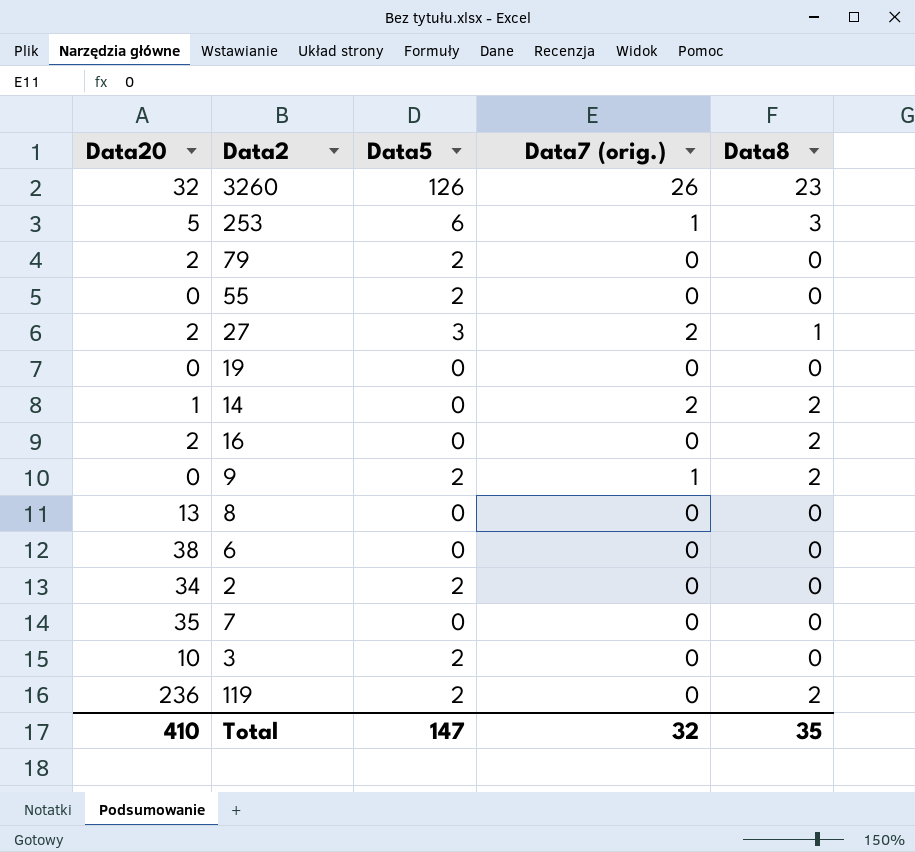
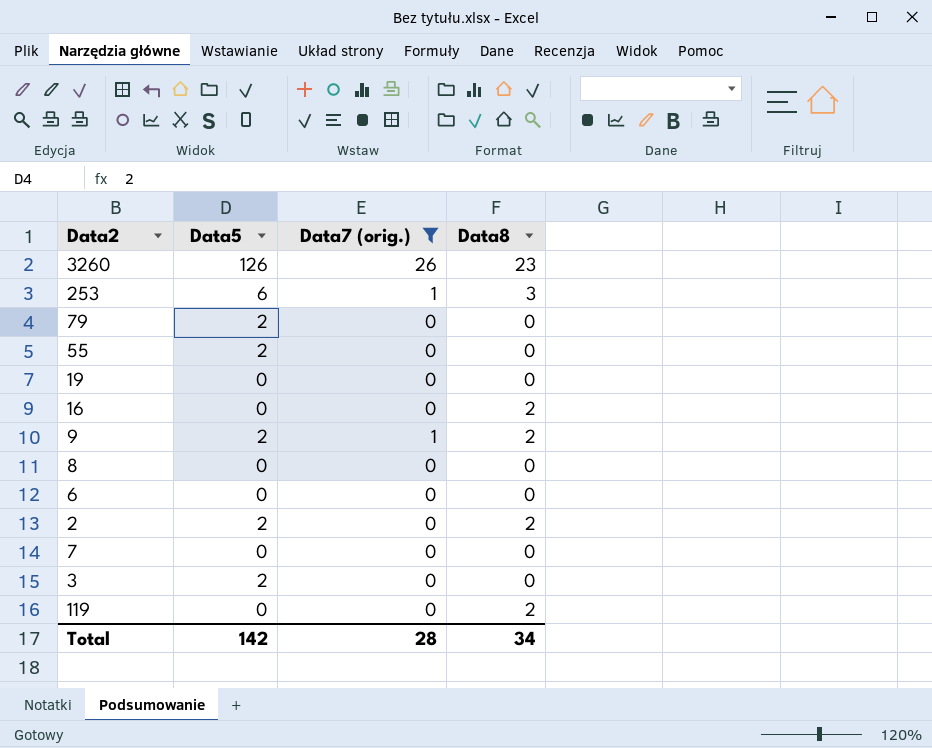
filter: none -> Data7 (orig.) != 2
column Data20 | position: 1 -> none
2 | Data8: 0 -> 2
119 | Data5: 2 -> 0
Total | Data5: 147 -> 142
Total | Data7 (orig.): 32 -> 28
Total | Data8: 35 -> 34

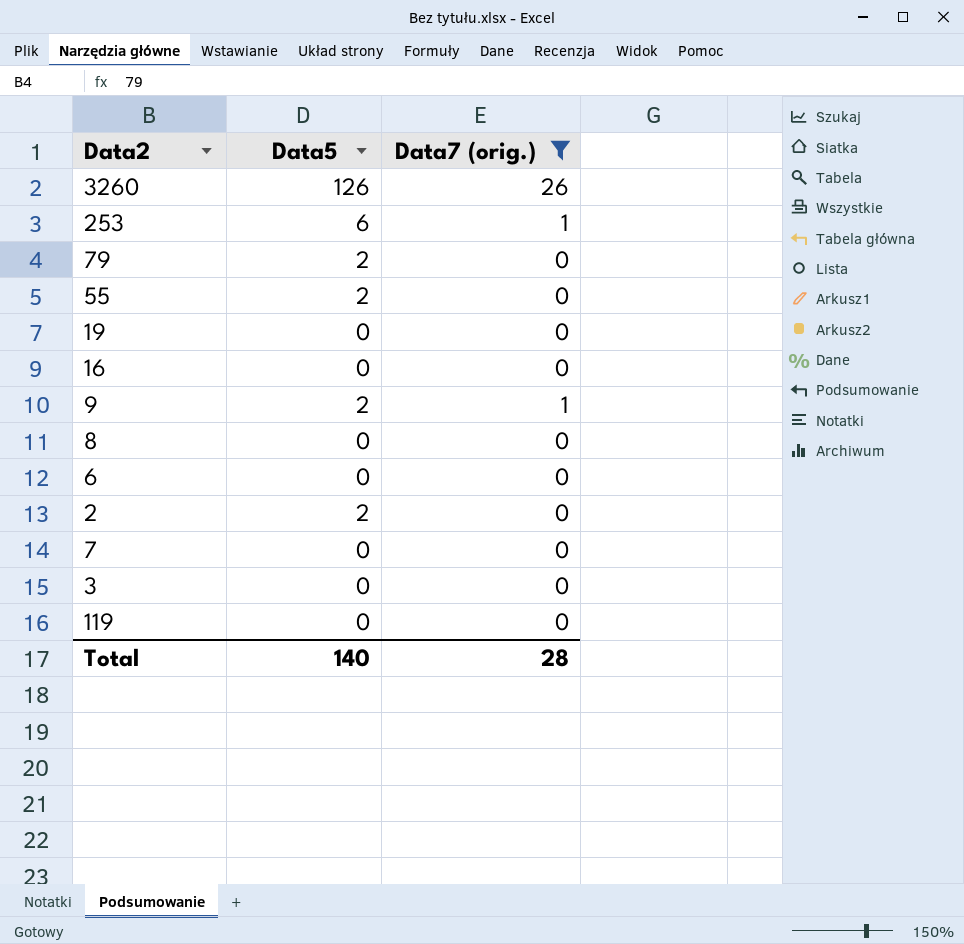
column Data8 | position: 4 -> none
3 | Data5: 2 -> 0
Total | Data5: 142 -> 140

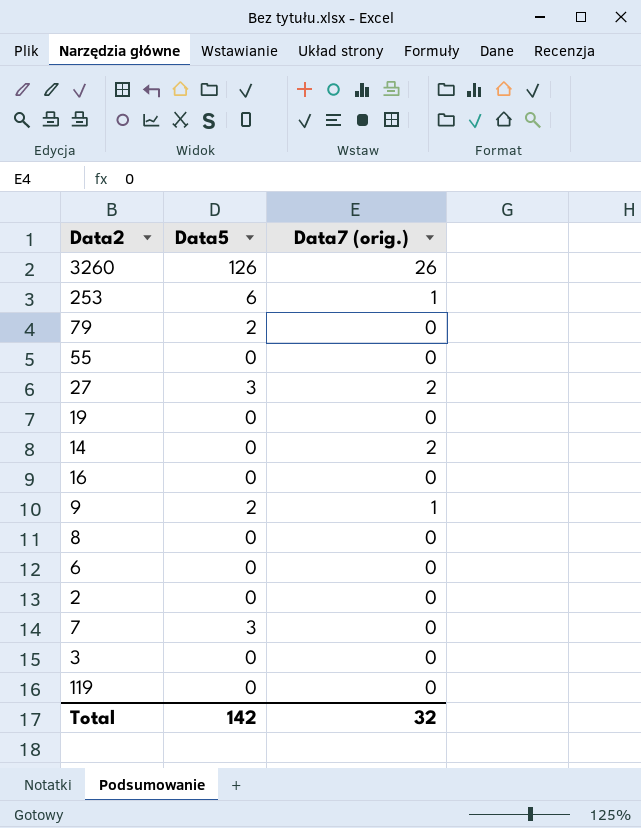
filter: Data7 (orig.) != 2 -> none
55 | Data5: 2 -> 0
2 | Data5: 2 -> 0
7 | Data5: 0 -> 3
Total | Data5: 140 -> 142
Total | Data7 (orig.): 28 -> 32

